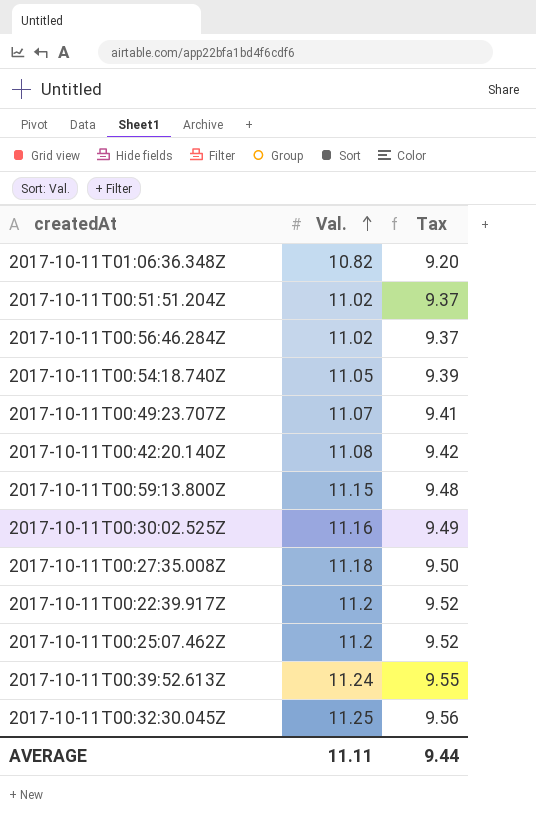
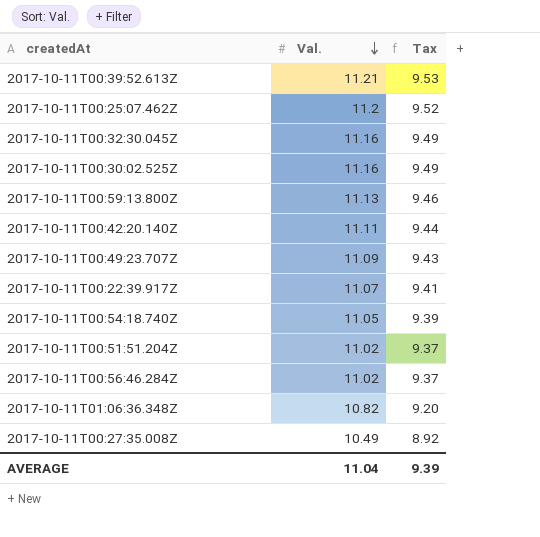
row order: Val. ascending -> Val. descending
2017-10-11T00:39:52.613Z | Val.: 11.24 -> 11.21
2017-10-11T00:39:52.613Z | Tax: 9.55 -> 9.53
2017-10-11T00:32:30.045Z | Val.: 11.25 -> 11.16
2017-10-11T00:32:30.045Z | Tax: 9.56 -> 9.49
2017-10-11T00:59:13.800Z | Val.: 11.15 -> 11.13
2017-10-11T00:59:13.800Z | Tax: 9.48 -> 9.46
2017-10-11T00:42:20.140Z | Val.: 11.08 -> 11.11
2017-10-11T00:42:20.140Z | Tax: 9.42 -> 9.44
2017-10-11T00:49:23.707Z | Val.: 11.07 -> 11.09
2017-10-11T00:49:23.707Z | Tax: 9.41 -> 9.43
2017-10-11T00:22:39.917Z | Val.: 11.2 -> 11.07
2017-10-11T00:22:39.917Z | Tax: 9.52 -> 9.41
2017-10-11T00:27:35.008Z | Val.: 11.18 -> 10.49
2017-10-11T00:27:35.008Z | Tax: 9.50 -> 8.92
AVERAGE | Val.: 11.11 -> 11.04
AVERAGE | Tax: 9.44 -> 9.39

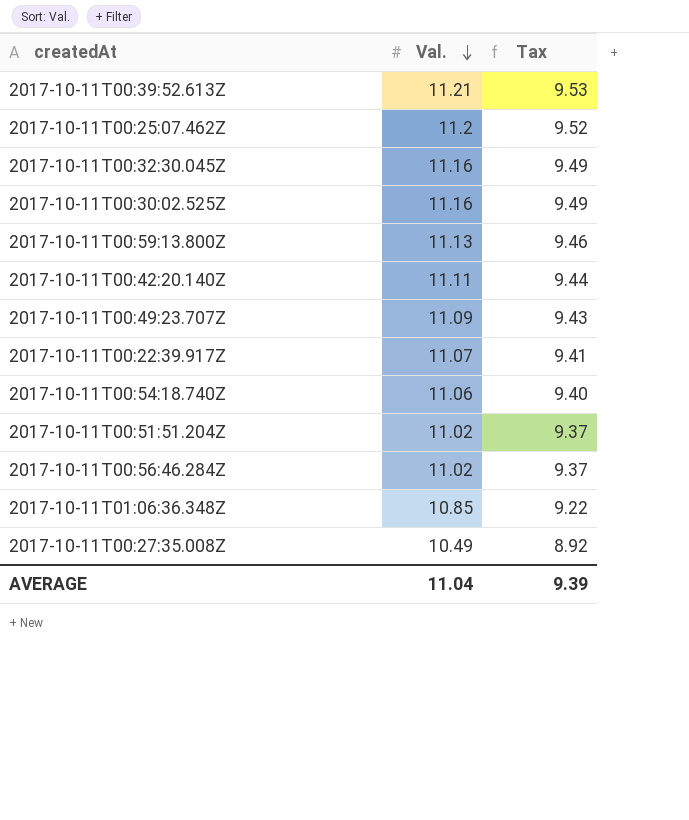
2017-10-11T00:54:18.740Z | Val.: 11.05 -> 11.06
2017-10-11T00:54:18.740Z | Tax: 9.39 -> 9.40
2017-10-11T01:06:36.348Z | Val.: 10.82 -> 10.85
2017-10-11T01:06:36.348Z | Tax: 9.20 -> 9.22

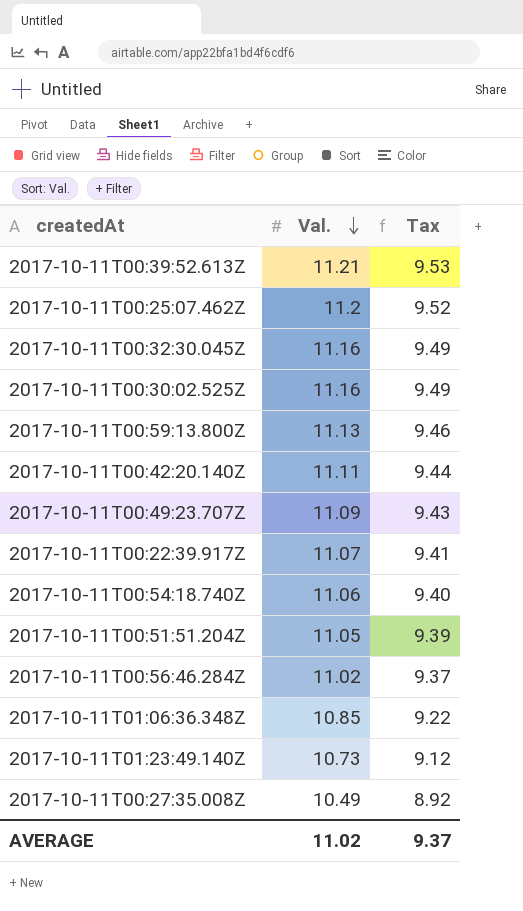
2017-10-11T00:51:51.204Z | Val.: 11.02 -> 11.05
2017-10-11T00:51:51.204Z | Tax: 9.37 -> 9.39
row 2017-10-11T01:23:49.140Z: none -> 10.73 | 9.12
AVERAGE | Val.: 11.04 -> 11.02
AVERAGE | Tax: 9.39 -> 9.37

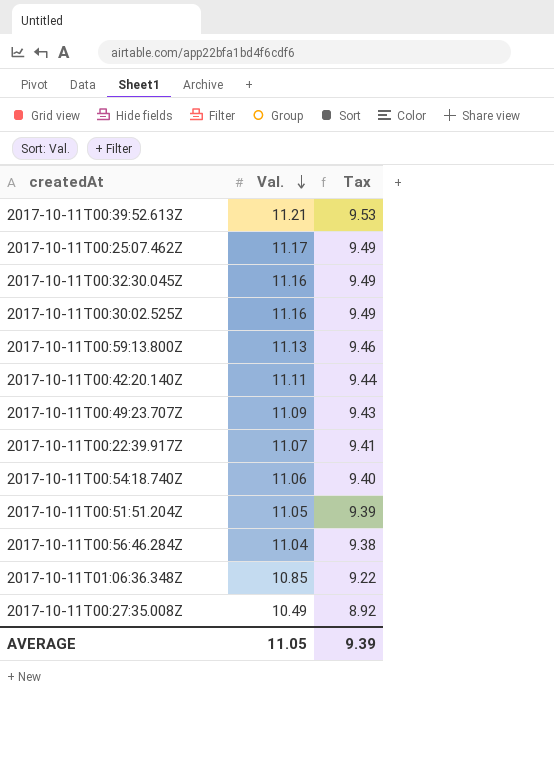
row 2017-10-11T01:23:49.140Z: 10.73 | 9.12 -> none
2017-10-11T00:25:07.462Z | Val.: 11.2 -> 11.17
2017-10-11T00:25:07.462Z | Tax: 9.52 -> 9.49
2017-10-11T00:56:46.284Z | Val.: 11.02 -> 11.04
2017-10-11T00:56:46.284Z | Tax: 9.37 -> 9.38
AVERAGE | Val.: 11.02 -> 11.05
AVERAGE | Tax: 9.37 -> 9.39

